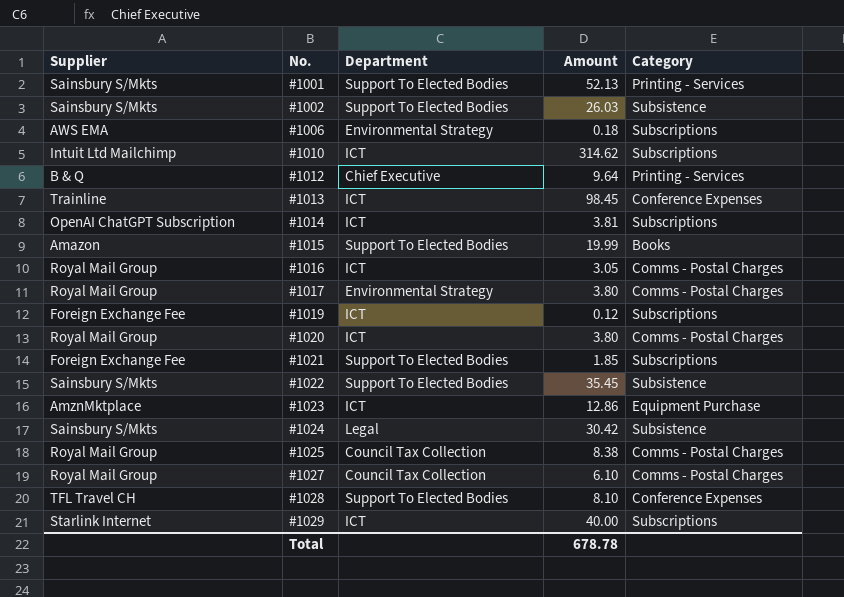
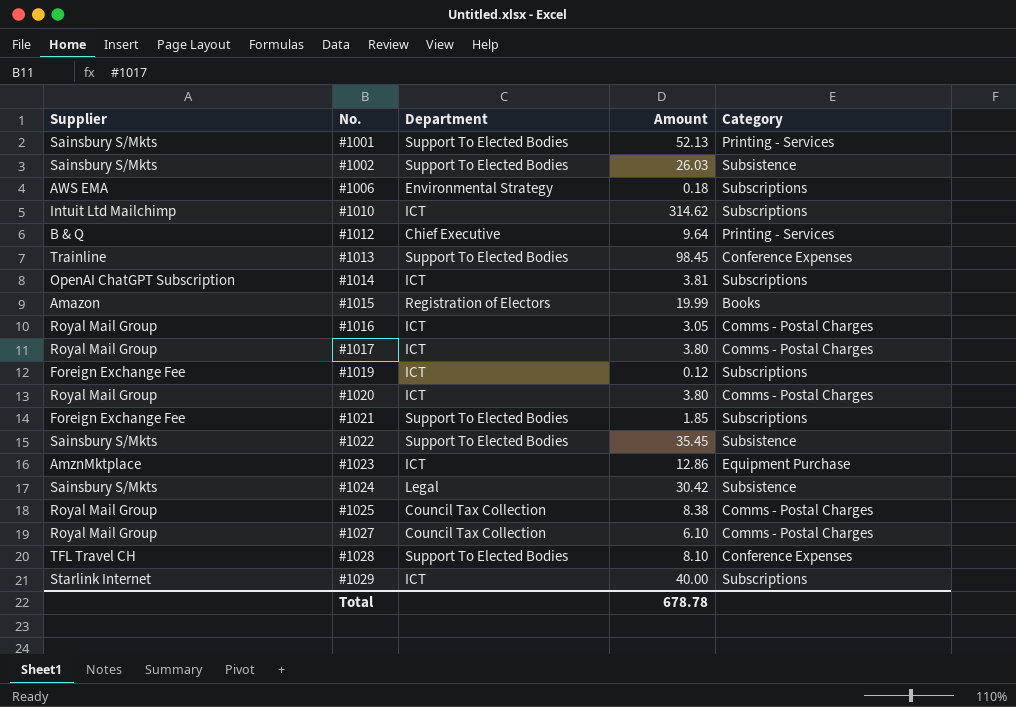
#1013 | Department: ICT -> Support To Elected Bodies
#1015 | Department: Support To Elected Bodies -> Registration of Electors
#1017 | Department: Environmental Strategy -> ICT

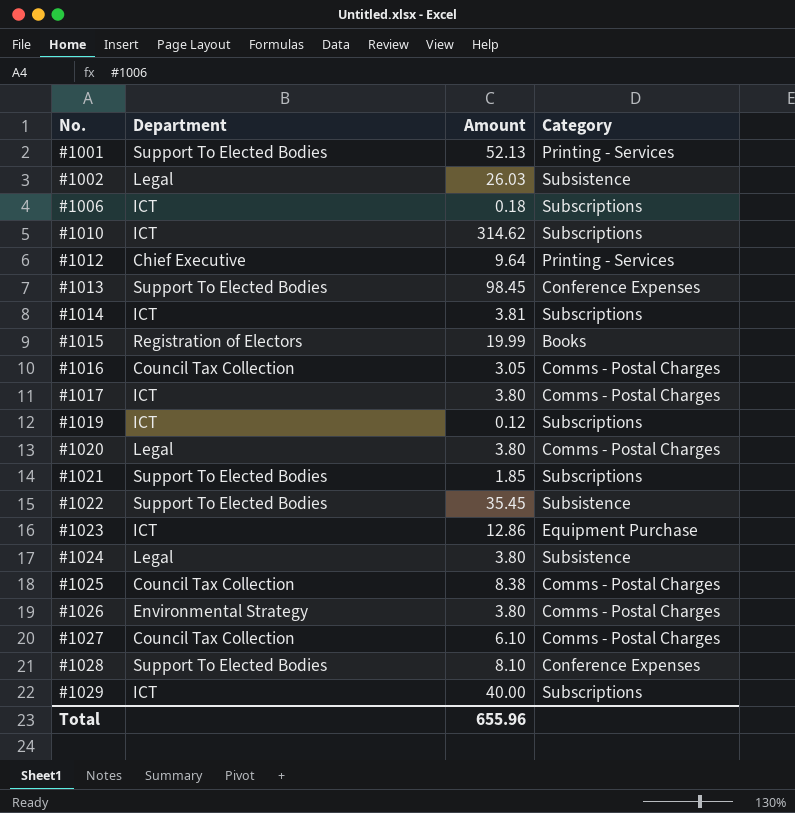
column Supplier | position: 1 -> none
#1002 | Department: Support To Elected Bodies -> Legal
#1006 | Department: Environmental Strategy -> ICT
#1016 | Department: ICT -> Council Tax Collection
#1020 | Department: ICT -> Legal
#1024 | Amount: 30.42 -> 3.80
row #1026: none -> Environmental Strategy | 3.80 | Comms - Postal Charges
Total | Amount: 678.78 -> 655.96

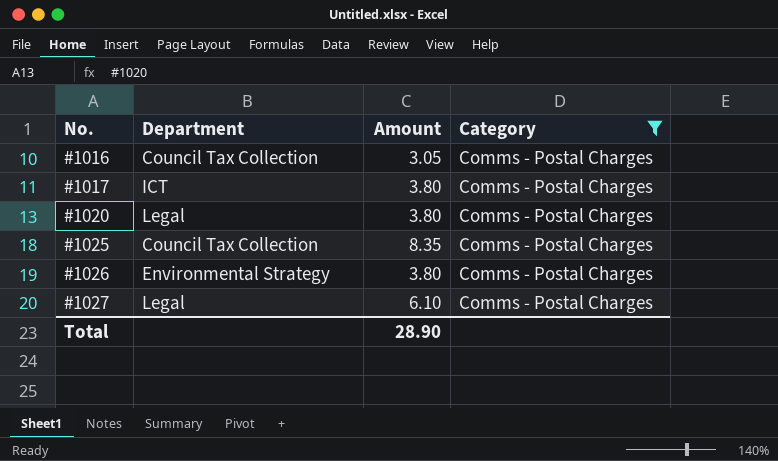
filter: none -> Category = Comms - Postal Charges
#1025 | Amount: 8.38 -> 8.35
#1027 | Department: Council Tax Collection -> Legal
Total | Amount: 655.96 -> 28.90

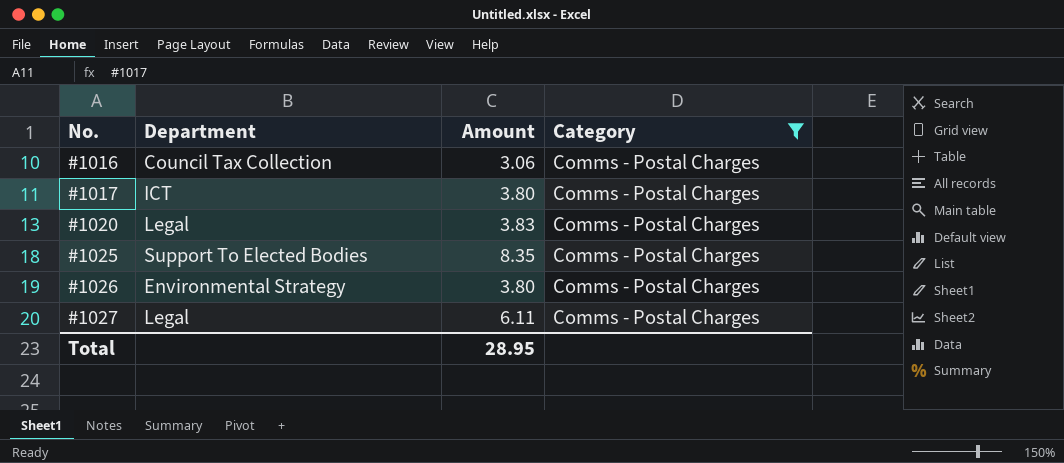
#1016 | Amount: 3.05 -> 3.06
#1020 | Amount: 3.80 -> 3.83
#1025 | Department: Council Tax Collection -> Support To Elected Bodies
#1027 | Amount: 6.10 -> 6.11
Total | Amount: 28.90 -> 28.95

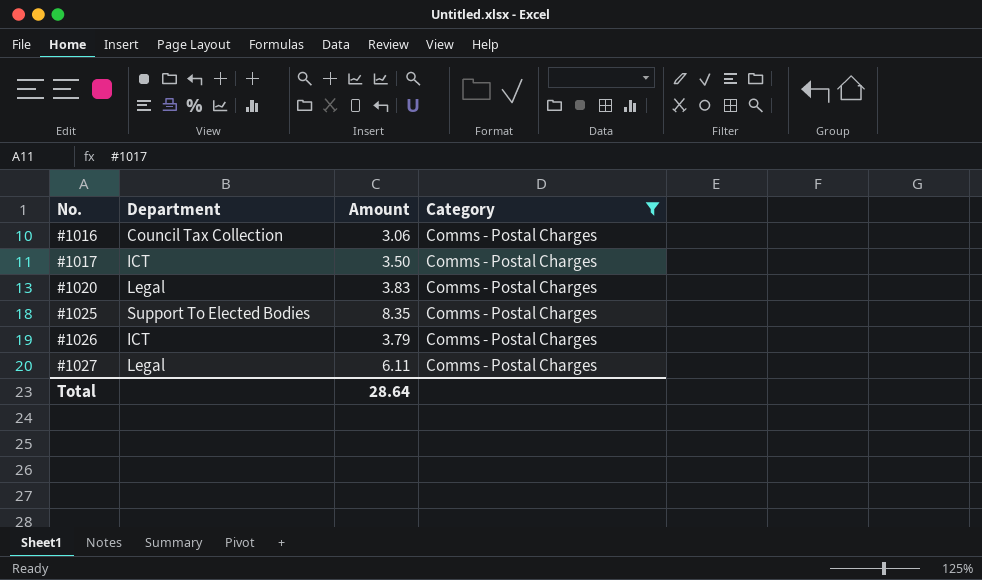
#1017 | Amount: 3.80 -> 3.50
#1026 | Department: Environmental Strategy -> ICT
#1026 | Amount: 3.80 -> 3.79
Total | Amount: 28.95 -> 28.64

